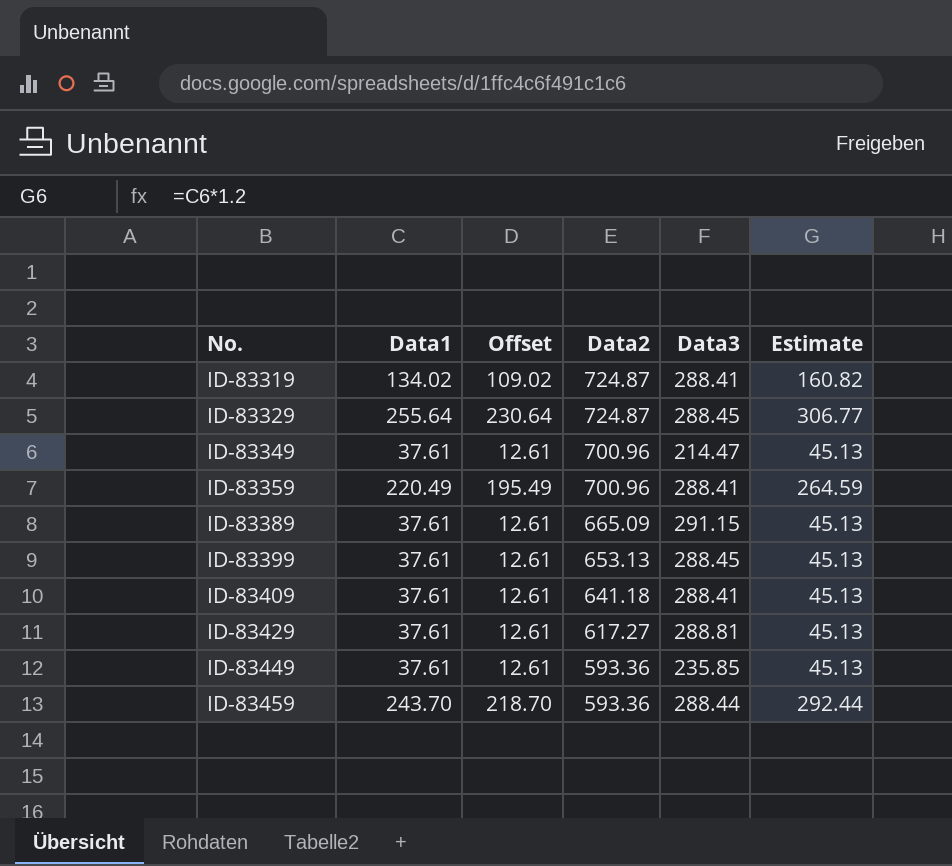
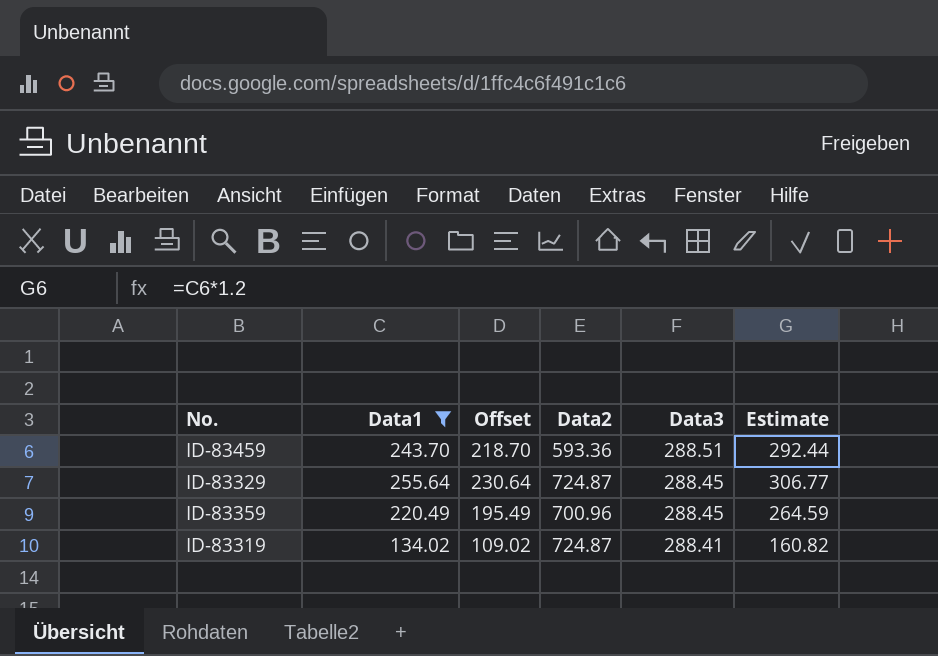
filter: none -> Data1 != 37.61
row order: No. ascending -> Data3 descending
ID-83459 | Data3: 288.44 -> 288.51
ID-83359 | Data3: 288.41 -> 288.45

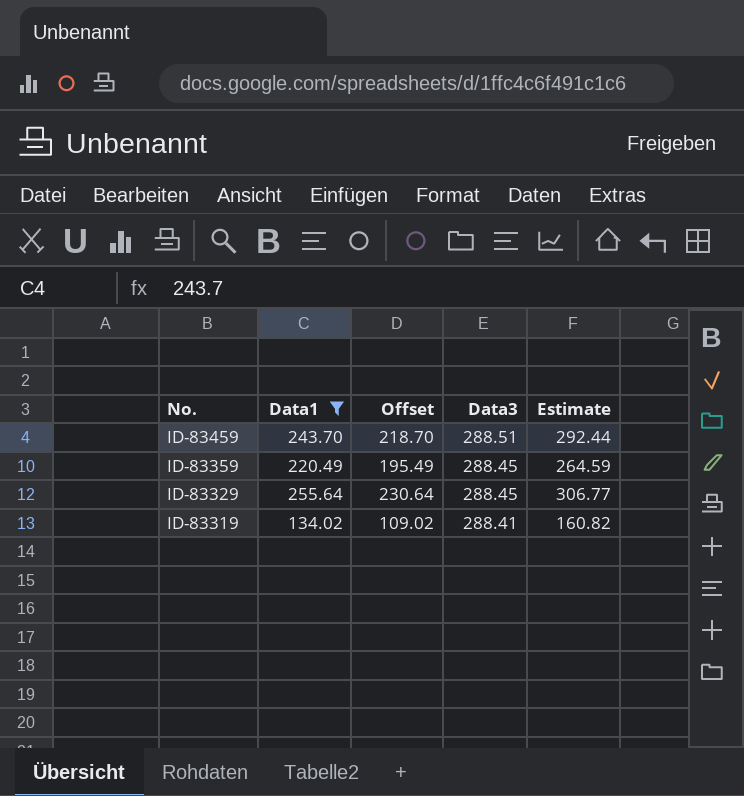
row order: Data3 descending -> No. descending
column Data2 | position: 4 -> none

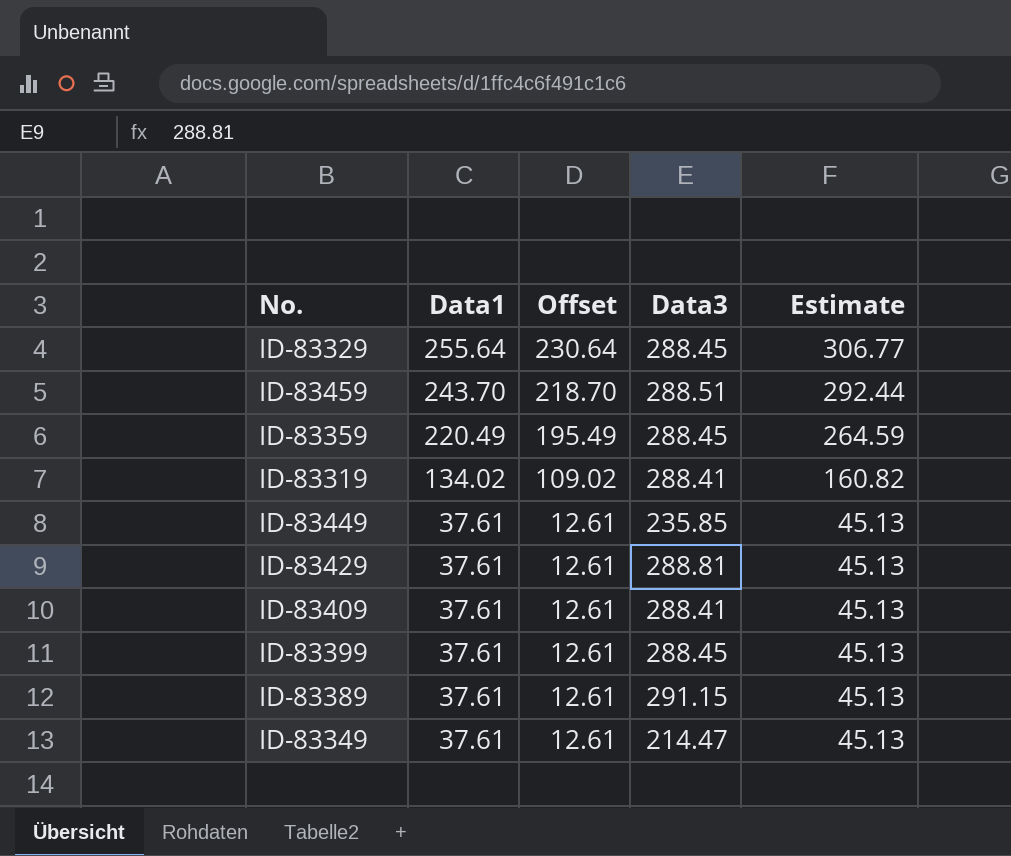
filter: Data1 != 37.61 -> none
row order: No. descending -> Data1 descending

